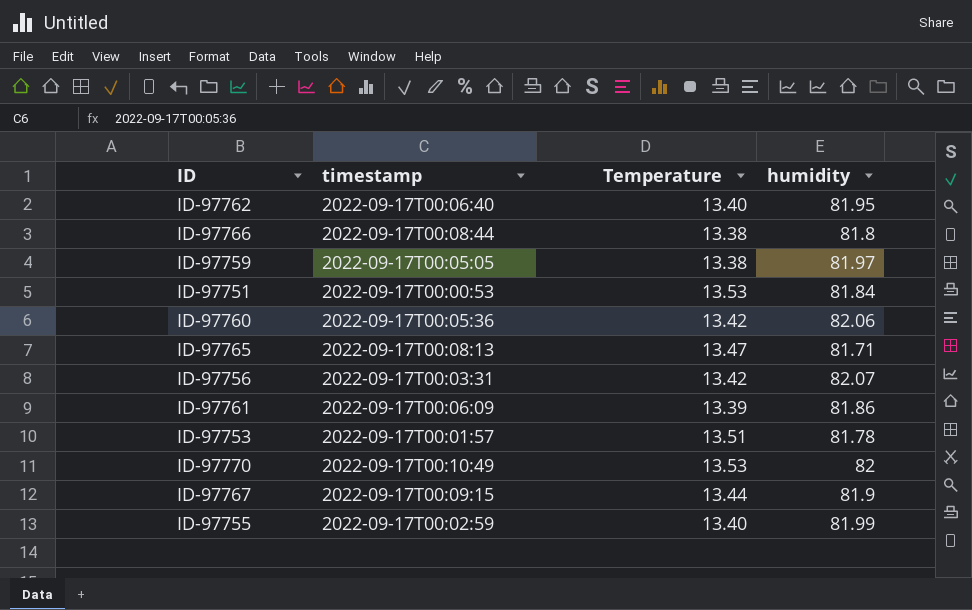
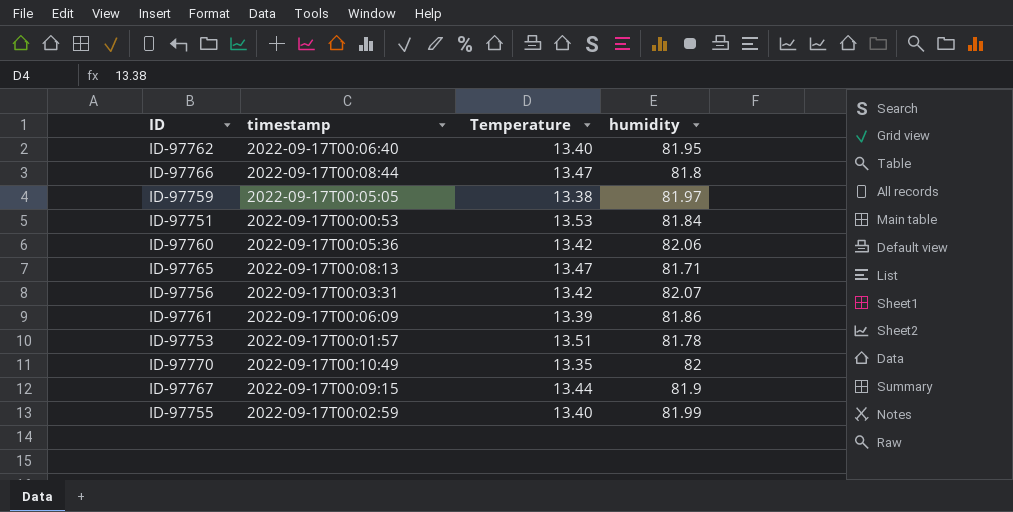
ID-97766 | Temperature: 13.38 -> 13.47
ID-97770 | Temperature: 13.53 -> 13.35

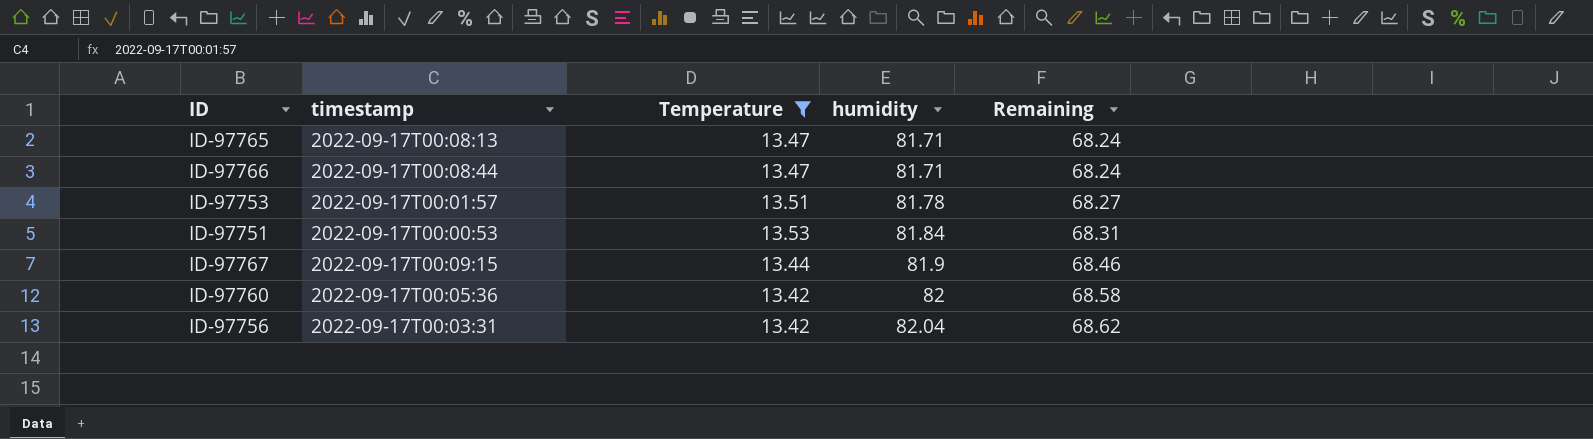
filter: none -> Temperature >= 13.42
row order: none -> humidity ascending
column Remaining | formula: none -> [humidity] - [Temperature]
ID-97766 | humidity: 81.8 -> 81.71
ID-97760 | humidity: 82.06 -> 82
ID-97756 | humidity: 82.07 -> 82.04

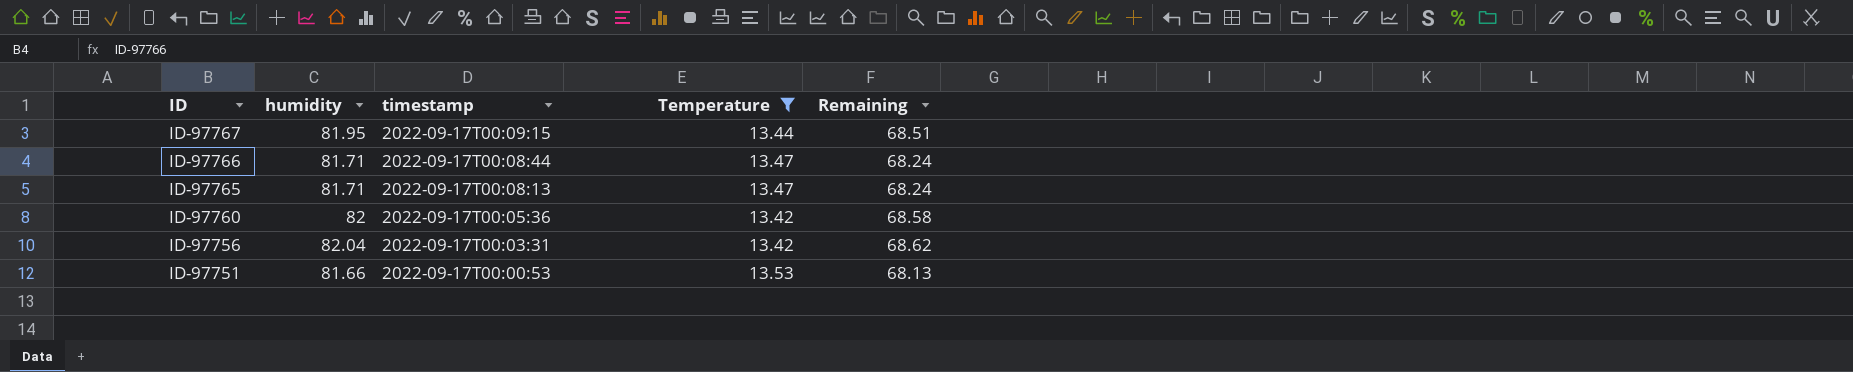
row order: humidity ascending -> ID descending
column humidity | position: 4 -> 2
row ID-97753: 2022-09-17T00:01:57 | 13.51 | 81.78 | 68.27 -> none
ID-97767 | humidity: 81.9 -> 81.95
ID-97767 | Remaining: 68.46 -> 68.51
ID-97751 | humidity: 81.84 -> 81.66
ID-97751 | Remaining: 68.31 -> 68.13

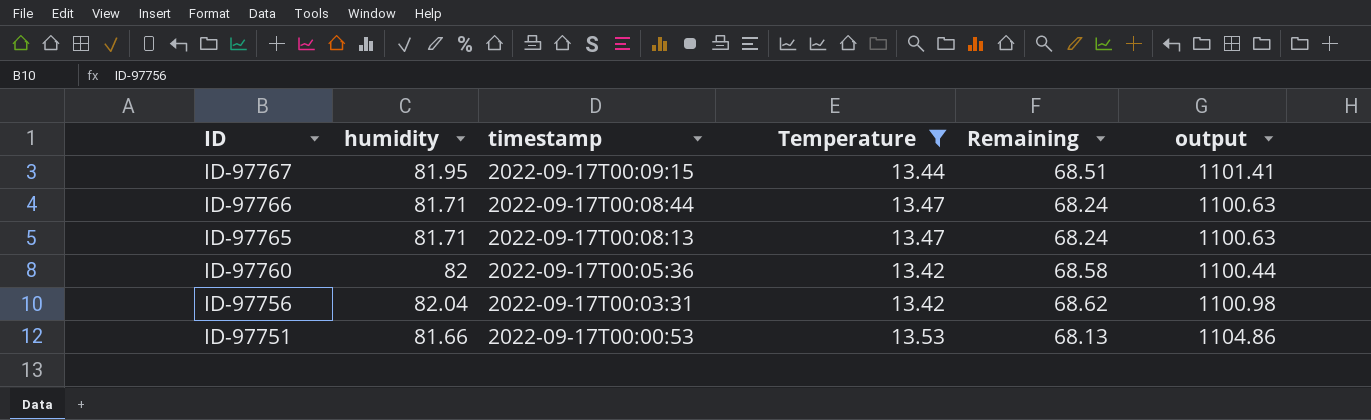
column output | formula: none -> [humidity] * [Temperature]

